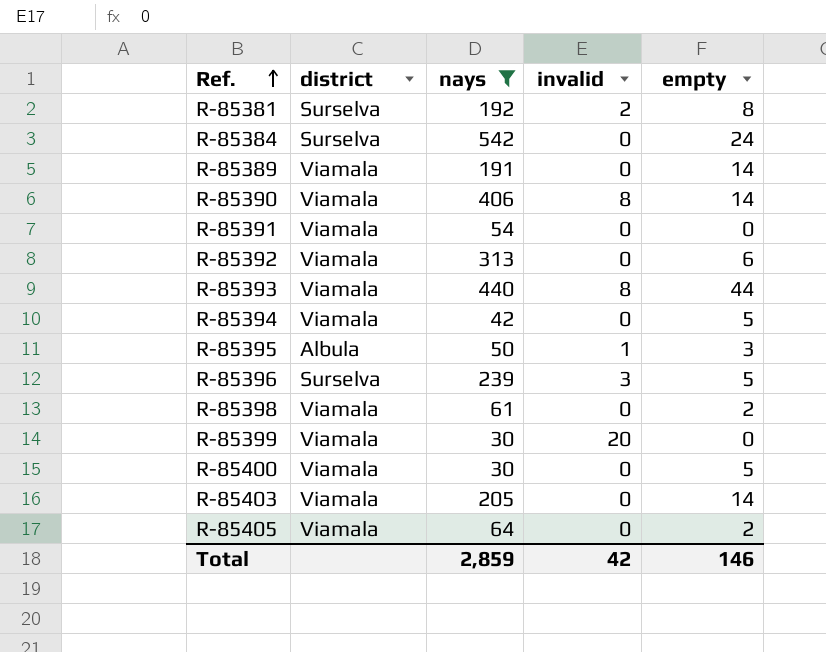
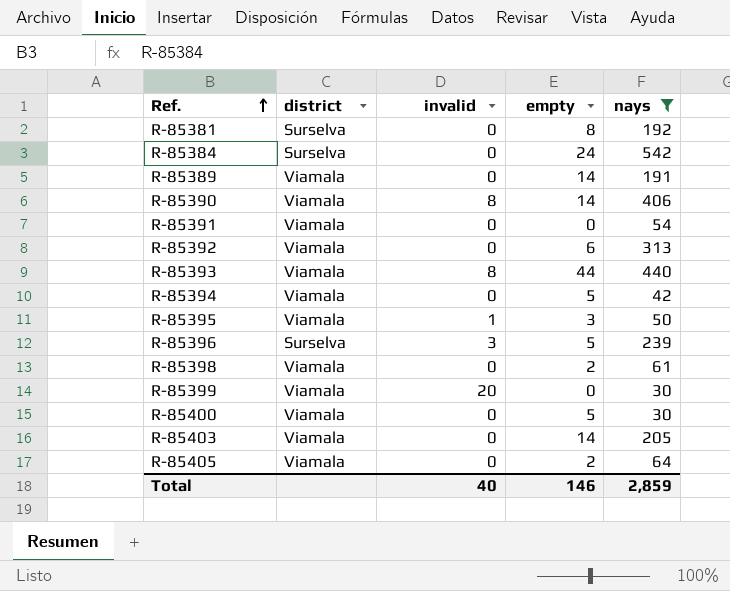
column nays | position: 3 -> 5
R-85381 | invalid: 2 -> 0
R-85395 | district: Albula -> Viamala
Total | invalid: 42 -> 40

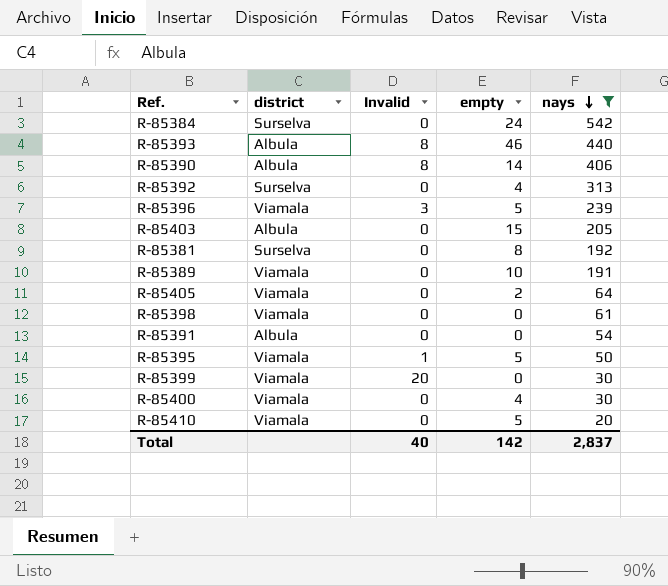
row order: Ref. ascending -> nays descending
column name: invalid -> Invalid
row R-85394: Viamala | 0 | 5 | 42 -> none
R-85393 | district: Viamala -> Albula
R-85393 | empty: 44 -> 46
R-85390 | district: Viamala -> Albula
R-85392 | district: Viamala -> Surselva
R-85392 | empty: 6 -> 4
R-85396 | district: Surselva -> Viamala
R-85403 | district: Viamala -> Albula
R-85403 | empty: 14 -> 15
R-85389 | empty: 14 -> 10
R-85398 | empty: 2 -> 0
R-85391 | district: Viamala -> Albula
R-85395 | empty: 3 -> 5
R-85400 | empty: 5 -> 4
row R-85410: none -> Viamala | 0 | 5 | 20
Total | empty: 146 -> 142
Total | nays: 2,859 -> 2,837

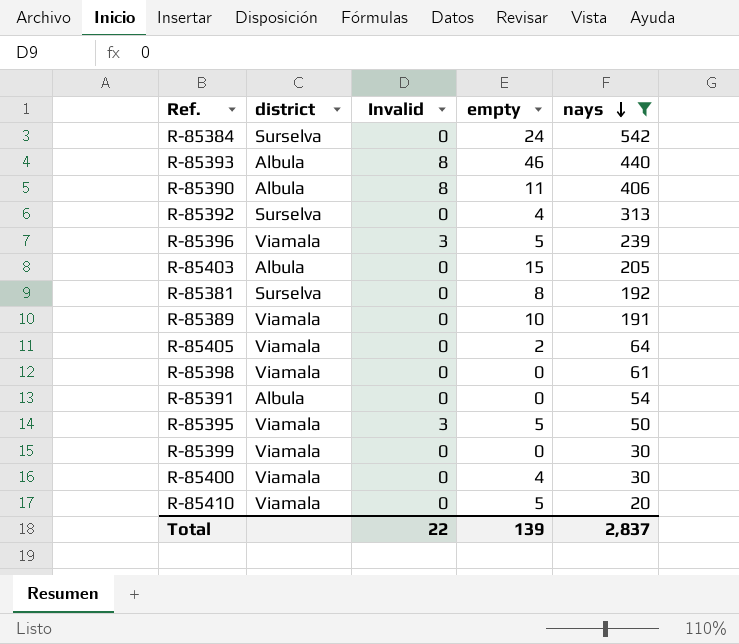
R-85390 | empty: 14 -> 11
R-85395 | Invalid: 1 -> 3
R-85399 | Invalid: 20 -> 0
Total | Invalid: 40 -> 22
Total | empty: 142 -> 139

